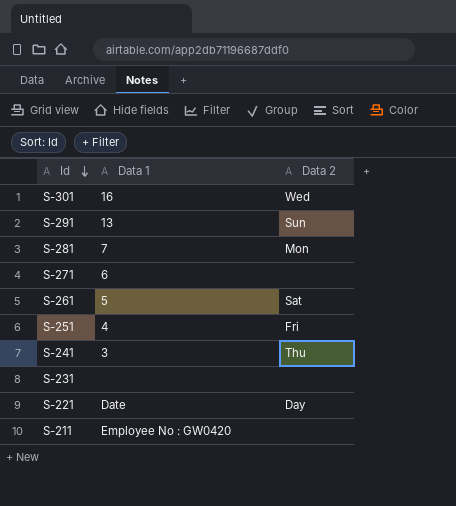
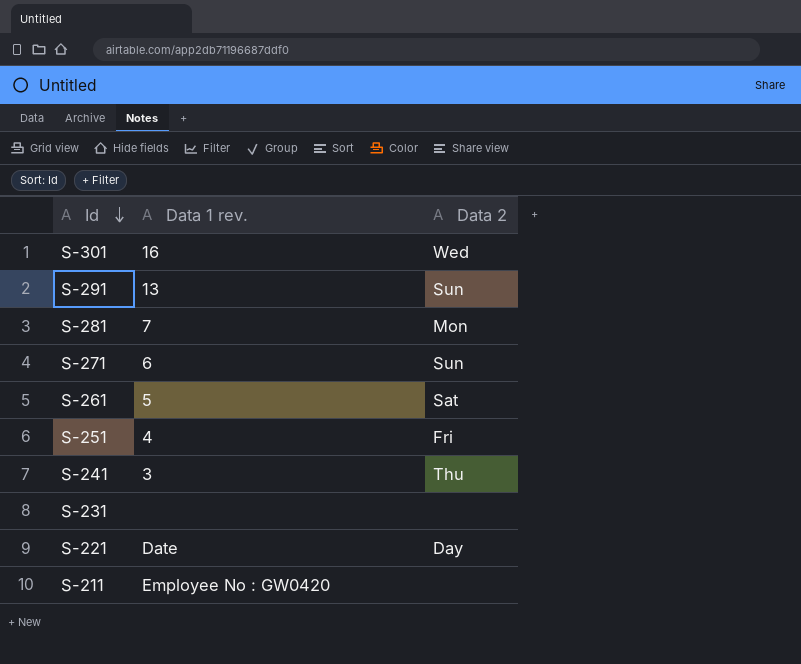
column name: Data 1 -> Data 1 rev.
S-271 | Data 2: none -> Sun

